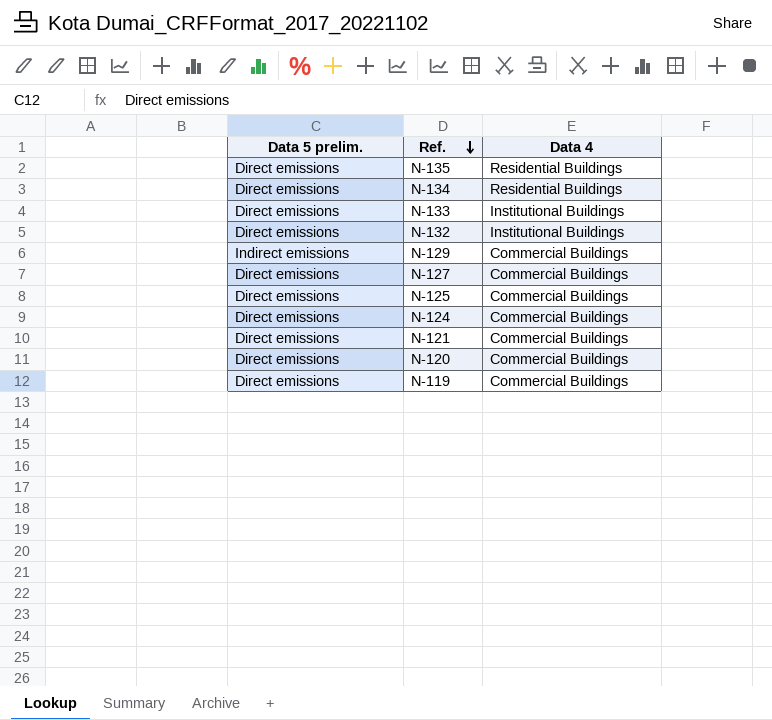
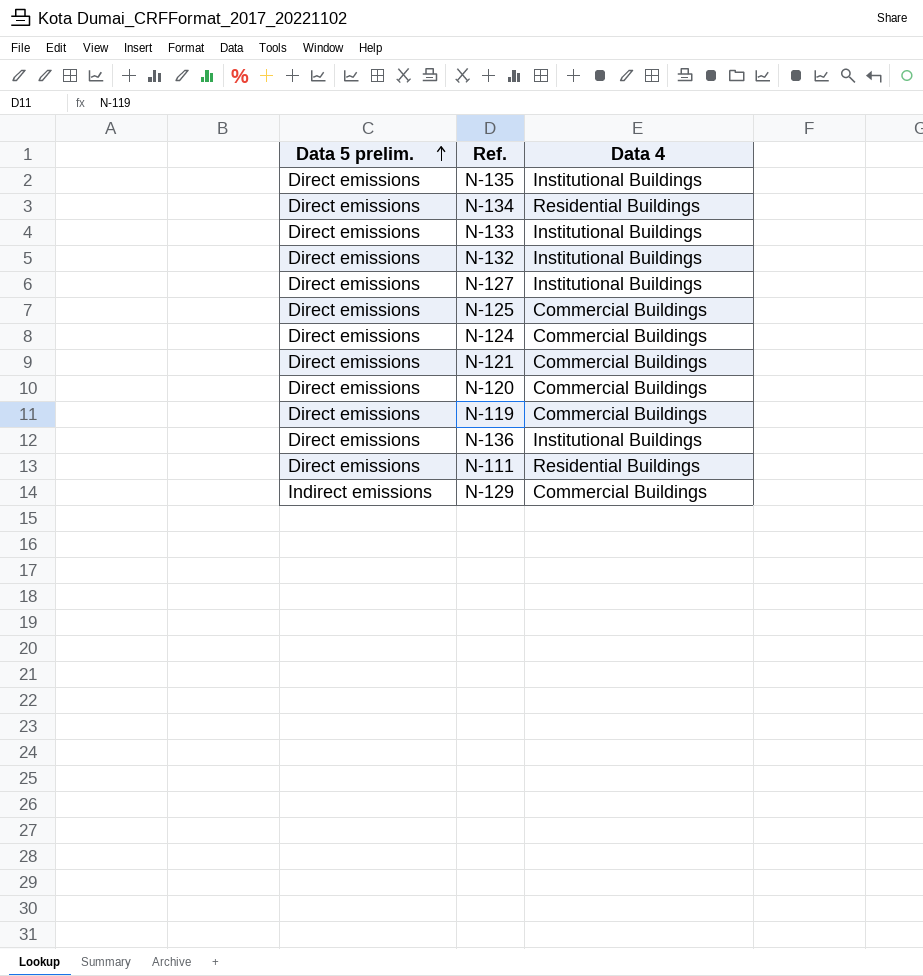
row order: Ref. descending -> Data 5 prelim. ascending
N-135 | Data 4: Residential Buildings -> Institutional Buildings
N-127 | Data 4: Commercial Buildings -> Institutional Buildings
row N-136: none -> Direct emissions | Institutional Buildings
row N-111: none -> Direct emissions | Residential Buildings

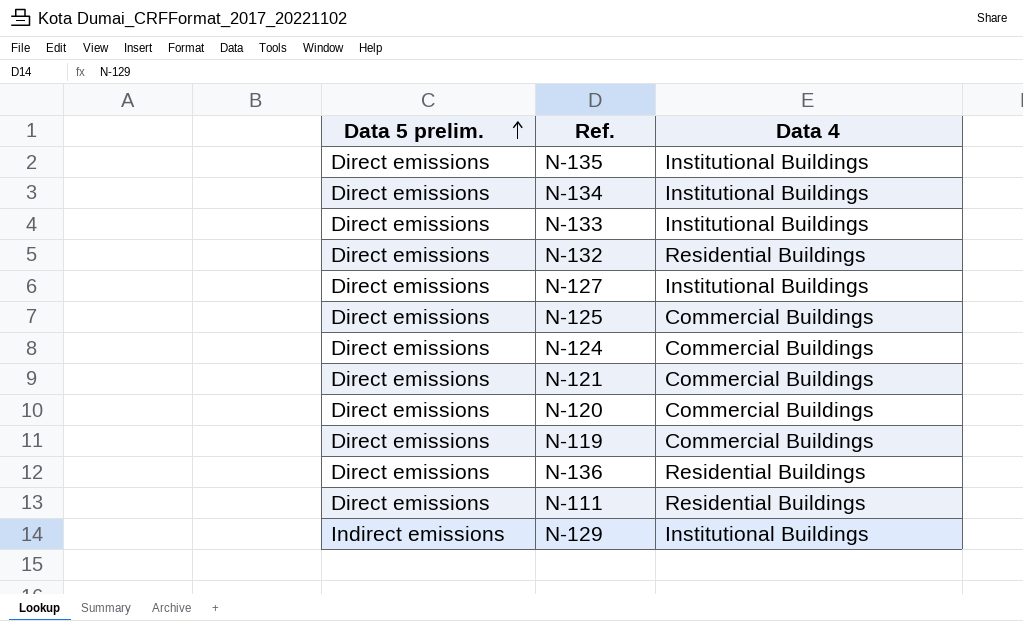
N-134 | Data 4: Residential Buildings -> Institutional Buildings
N-132 | Data 4: Institutional Buildings -> Residential Buildings
N-136 | Data 4: Institutional Buildings -> Residential Buildings
N-129 | Data 4: Commercial Buildings -> Institutional Buildings

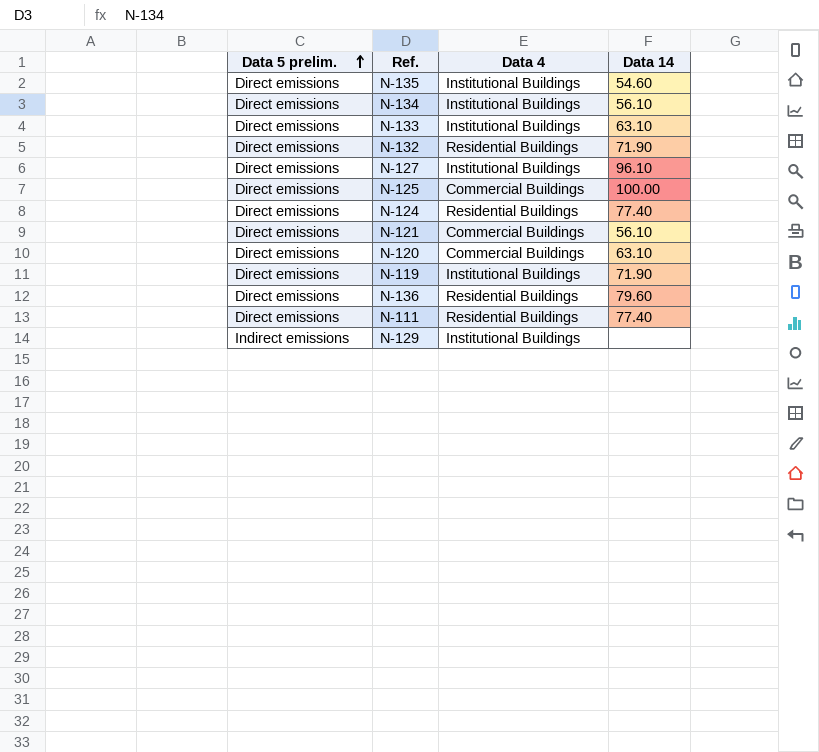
column Data 14 | position: none -> 4
N-124 | Data 4: Commercial Buildings -> Residential Buildings
N-119 | Data 4: Commercial Buildings -> Institutional Buildings

